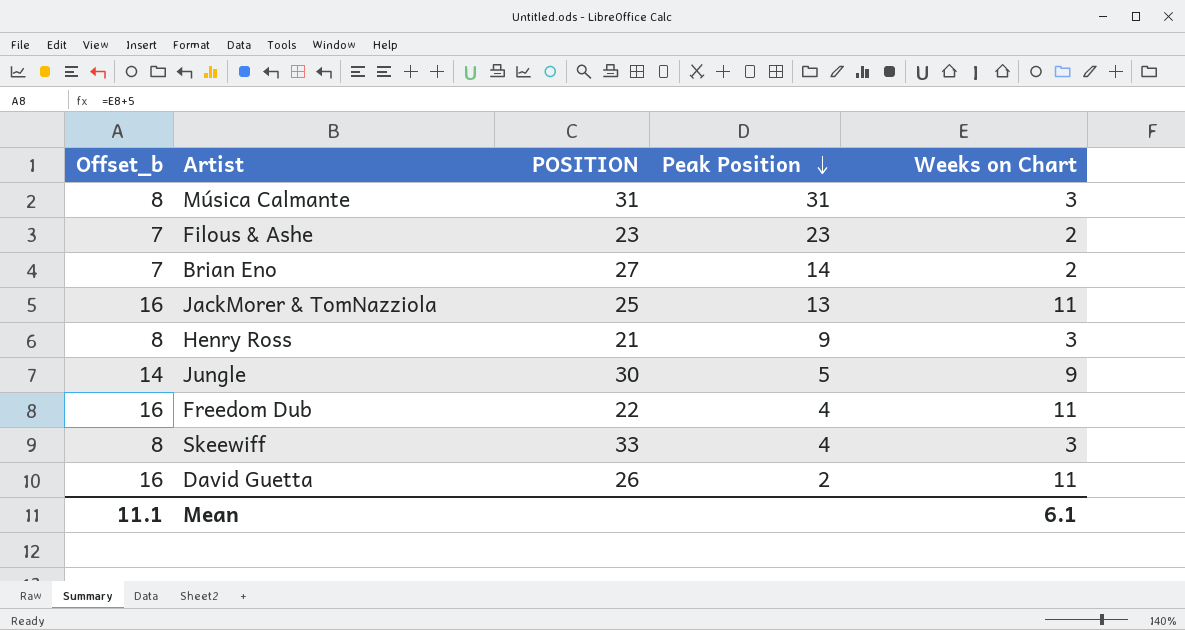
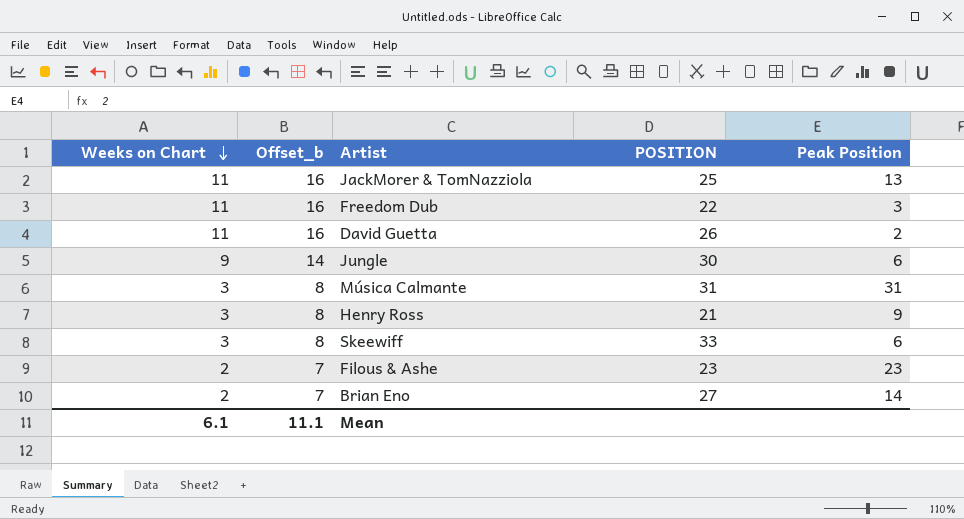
row order: Peak Position descending -> Weeks on Chart descending
column Weeks on Chart | position: 5 -> 1
Freedom Dub | Peak Position: 4 -> 3
Jungle | Peak Position: 5 -> 6
Skeewiff | Peak Position: 4 -> 6

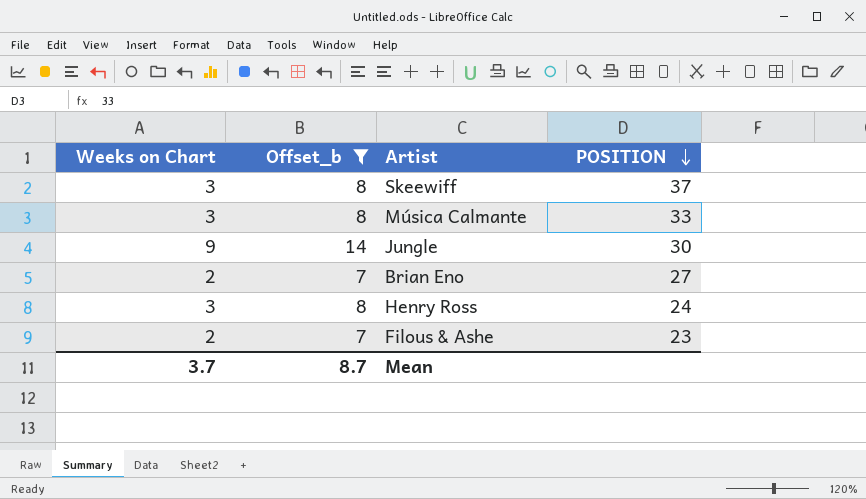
filter: none -> Offset_b != 16
row order: Weeks on Chart descending -> POSITION descending
column Peak Position | position: 5 -> none
Skeewiff | POSITION: 33 -> 37
Música Calmante | POSITION: 31 -> 33
Henry Ross | POSITION: 21 -> 24
Mean | Weeks on Chart: 6.1 -> 3.7
Mean | Offset_b: 11.1 -> 8.7

